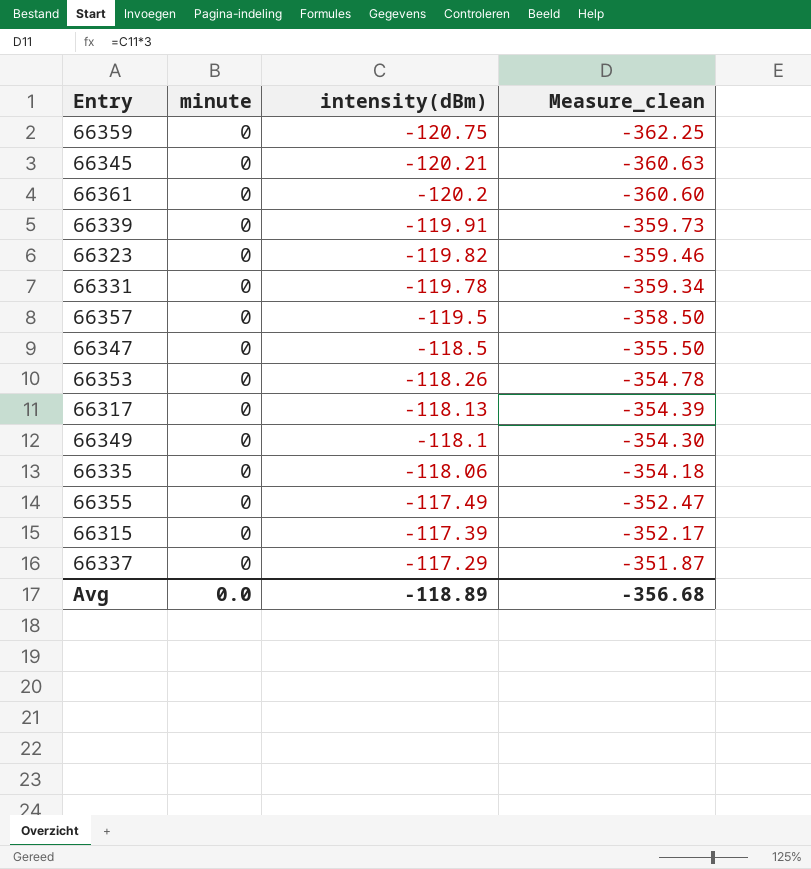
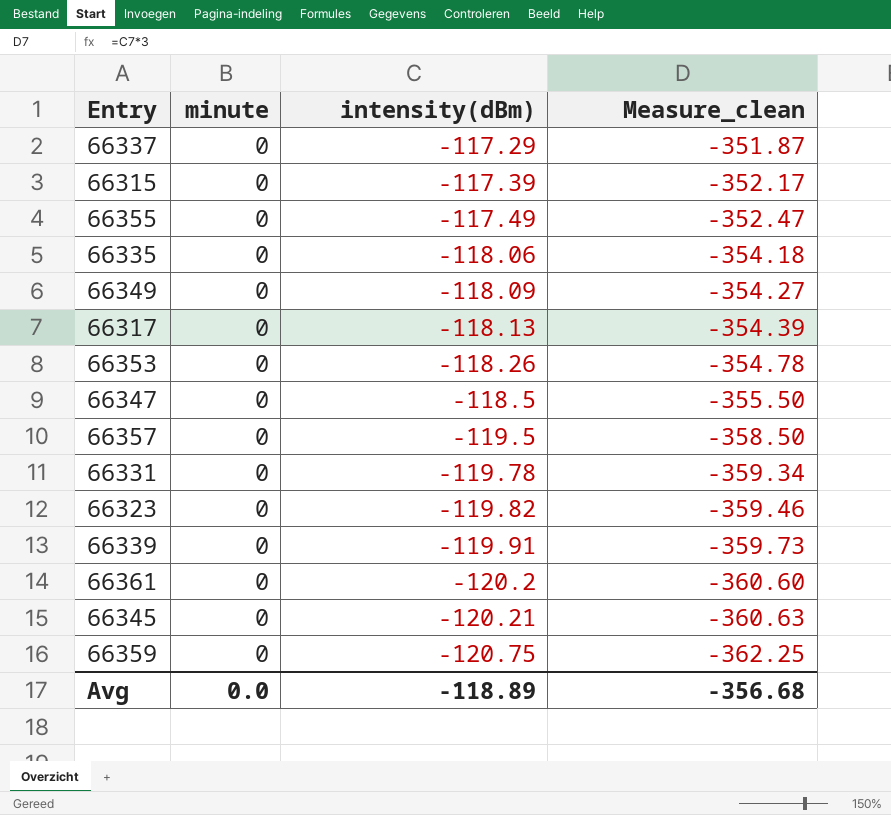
row order: intensity(dBm) ascending -> intensity(dBm) descending
66349 | intensity(dBm): -118.1 -> -118.09
66349 | Measure_clean: -354.30 -> -354.27

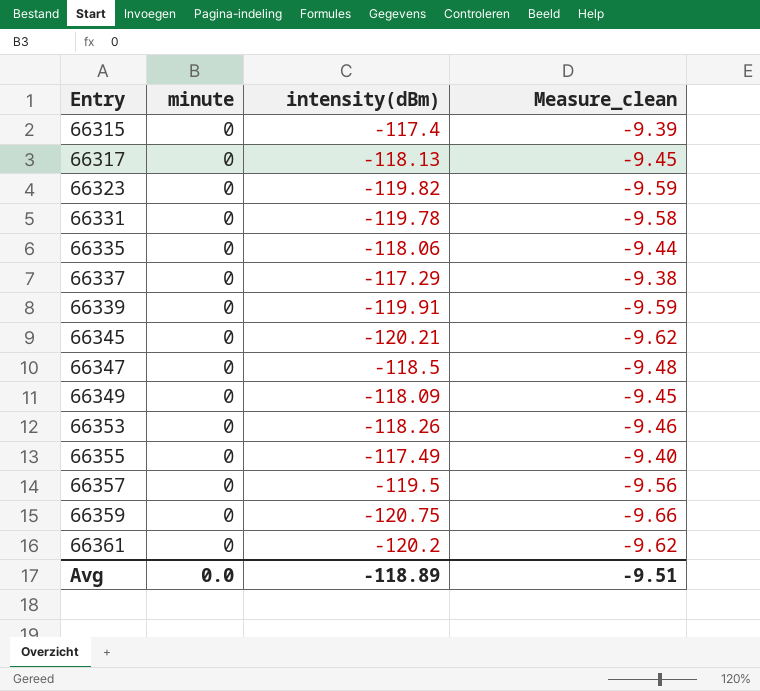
row order: intensity(dBm) descending -> Entry ascending
column Measure_clean | formula: [intensity(dBm)] * 3 -> [intensity(dBm)] * 0.08
66315 | intensity(dBm): -117.39 -> -117.4
Avg | Measure_clean: -356.68 -> -9.51

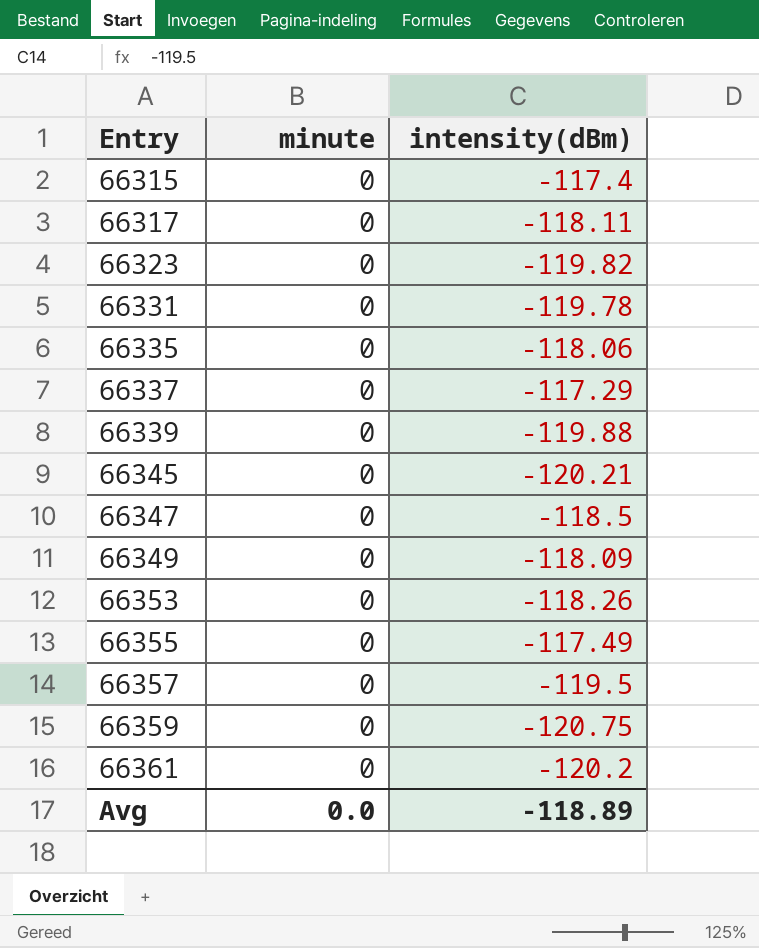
column Measure_clean | formula: [intensity(dBm)] * 0.08 -> none
66317 | intensity(dBm): -118.13 -> -118.11
66339 | intensity(dBm): -119.91 -> -119.88

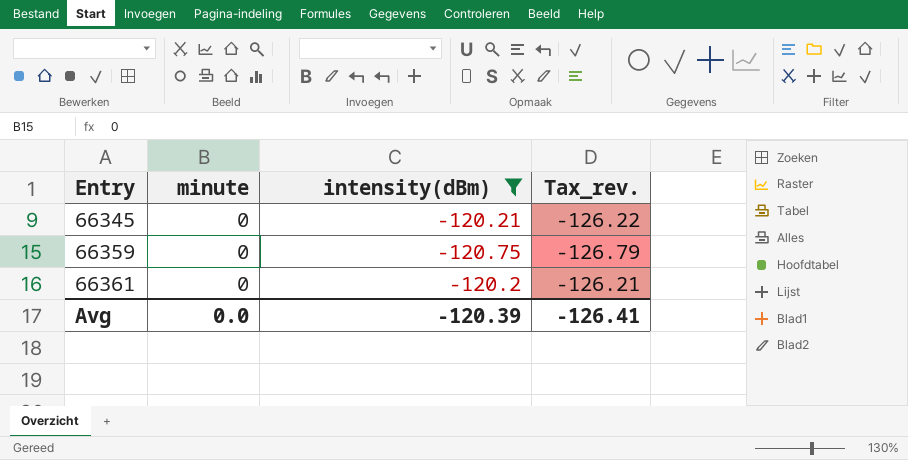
filter: none -> intensity(dBm) <= -120.2
column Tax_rev. | formula: none -> [intensity(dBm)] * 1.05
Avg | intensity(dBm): -118.89 -> -120.39

